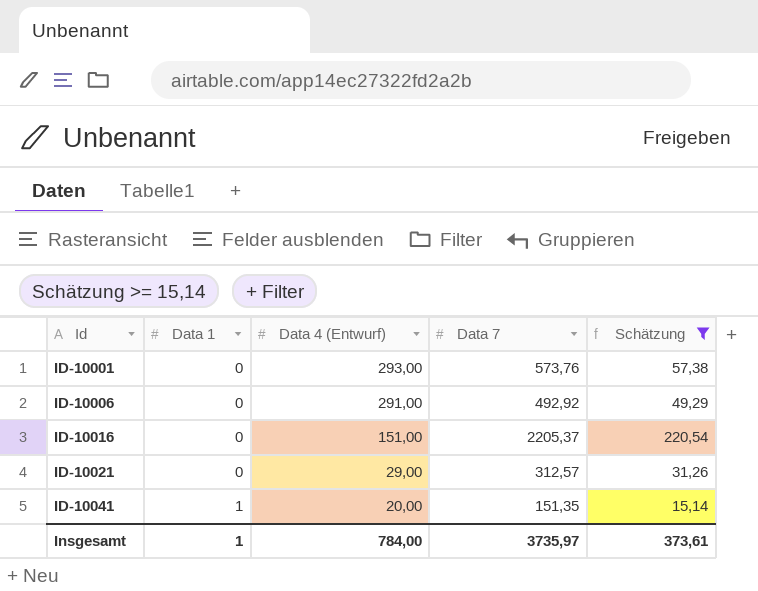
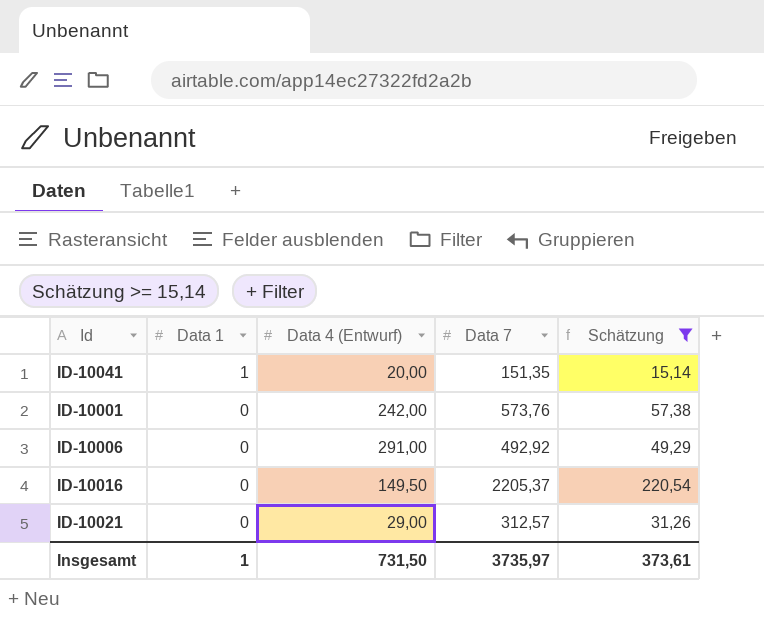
row order: Id ascending -> Data 1 descending
ID-10001 | Data 4 (Entwurf): 293,00 -> 242,00
ID-10016 | Data 4 (Entwurf): 151,00 -> 149,50
Insgesamt | Data 4 (Entwurf): 784,00 -> 731,50

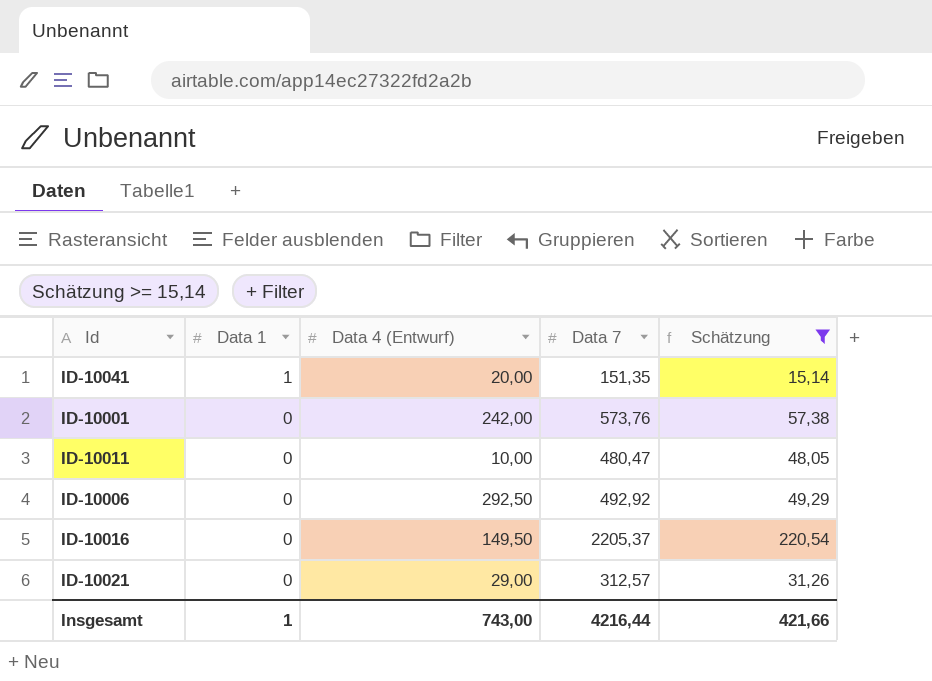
row ID-10011: none -> 0 | 10,00 | 480,47 | 48,05
ID-10006 | Data 4 (Entwurf): 291,00 -> 292,50
Insgesamt | Data 4 (Entwurf): 731,50 -> 743,00
Insgesamt | Data 7: 3735,97 -> 4216,44
Insgesamt | Schätzung: 373,61 -> 421,66

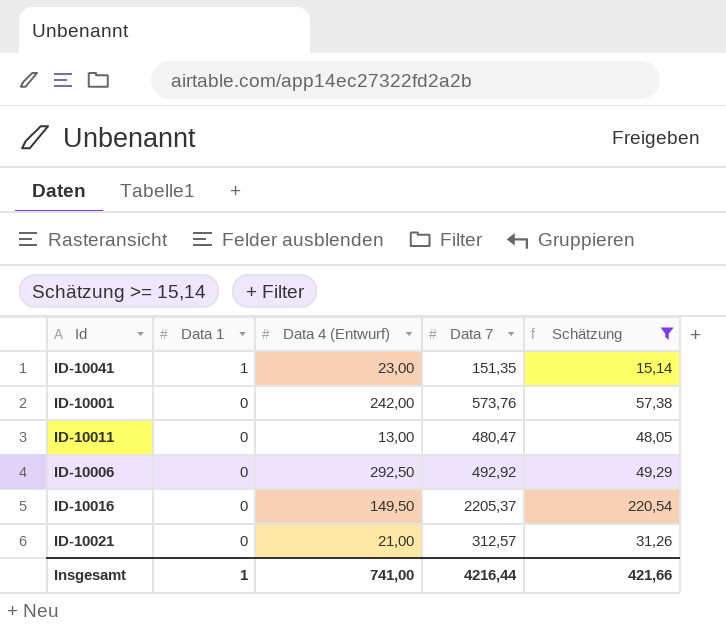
ID-10041 | Data 4 (Entwurf): 20,00 -> 23,00
ID-10011 | Data 4 (Entwurf): 10,00 -> 13,00
ID-10021 | Data 4 (Entwurf): 29,00 -> 21,00
Insgesamt | Data 4 (Entwurf): 743,00 -> 741,00

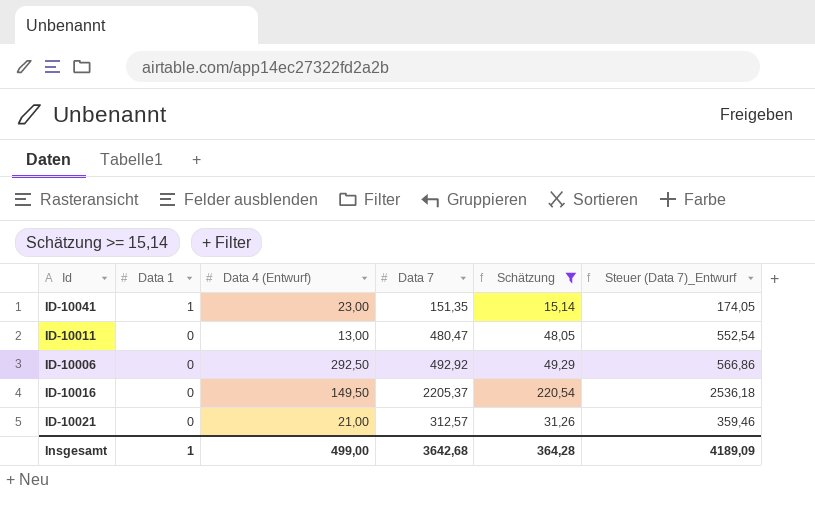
column Steuer (Data 7)_Entwurf | formula: none -> [Data 7] * 1,15
row ID-10001: 0 | 242,00 | 573,76 | 57,38 -> none
Insgesamt | Data 4 (Entwurf): 741,00 -> 499,00
Insgesamt | Data 7: 4216,44 -> 3642,68
Insgesamt | Schätzung: 421,66 -> 364,28

